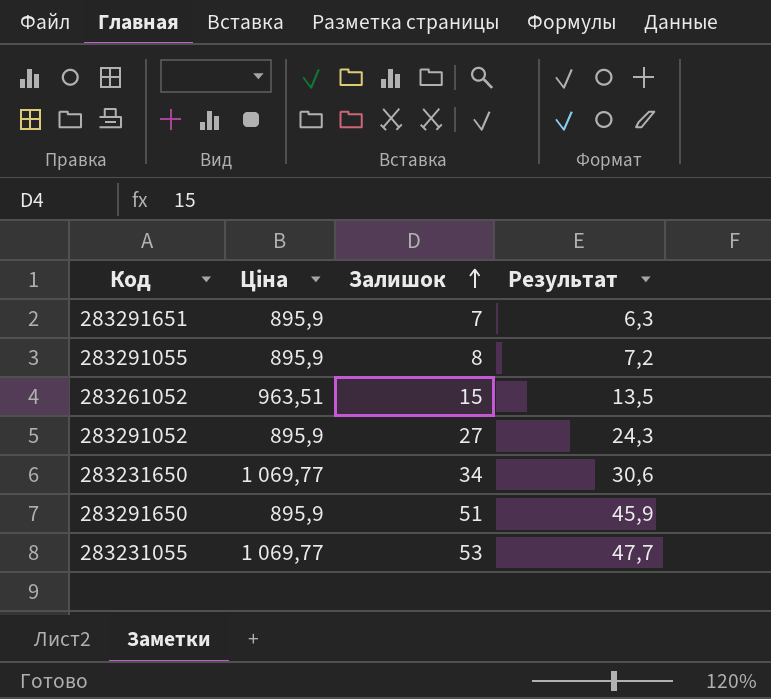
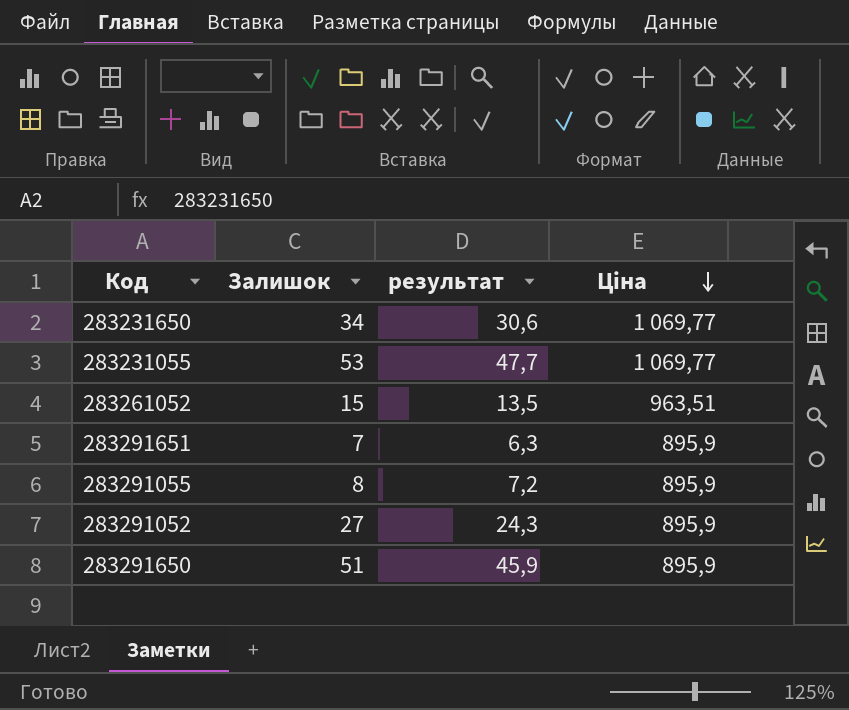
row order: Залишок ascending -> Ціна descending
column name: Результат -> результат
column Ціна | position: 2 -> 4

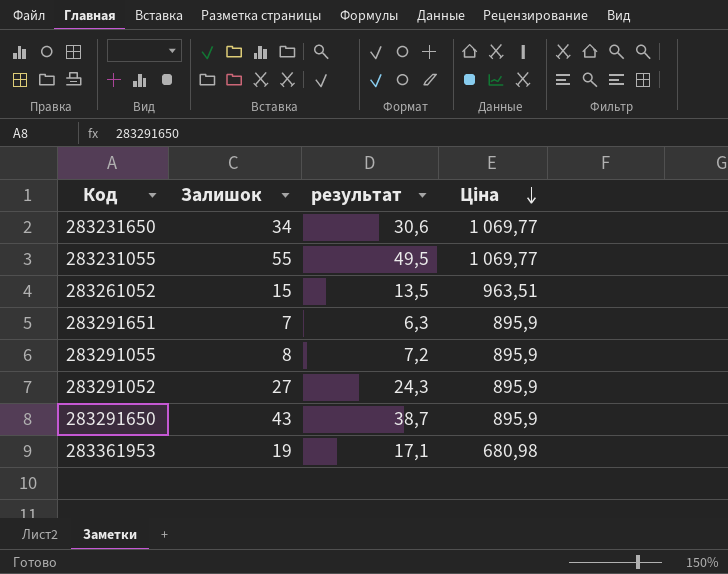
283231055 | Залишок: 53 -> 55
283231055 | результат: 47,7 -> 49,5
283291650 | Залишок: 51 -> 43
283291650 | результат: 45,9 -> 38,7
row 283361953: none -> 19 | 17,1 | 680,98

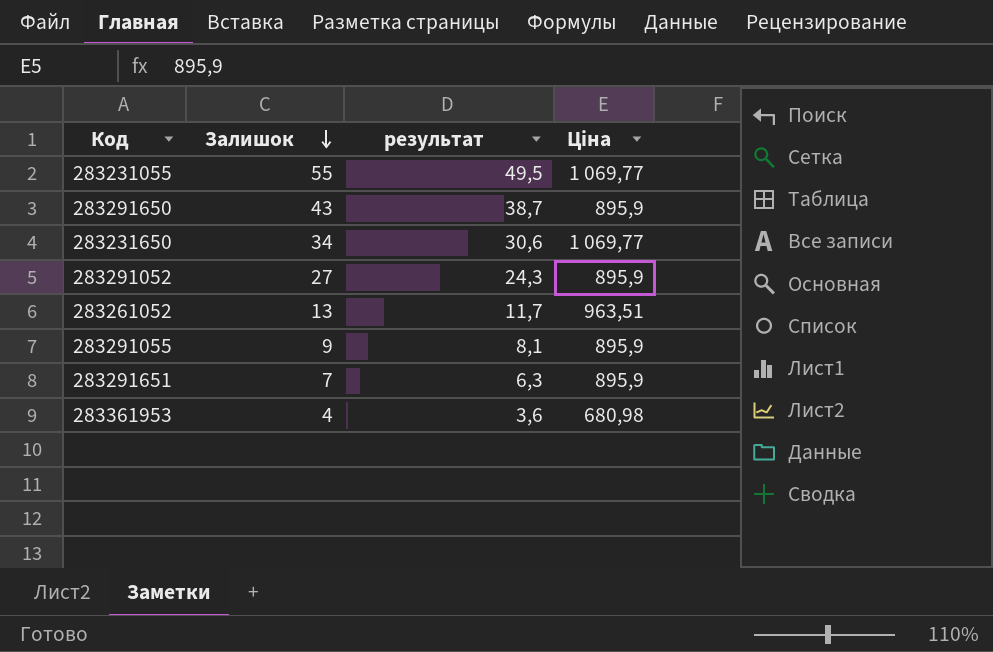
row order: Ціна descending -> Залишок descending
283261052 | Залишок: 15 -> 13
283261052 | результат: 13,5 -> 11,7
283291055 | Залишок: 8 -> 9
283291055 | результат: 7,2 -> 8,1
283361953 | Залишок: 19 -> 4
283361953 | результат: 17,1 -> 3,6

